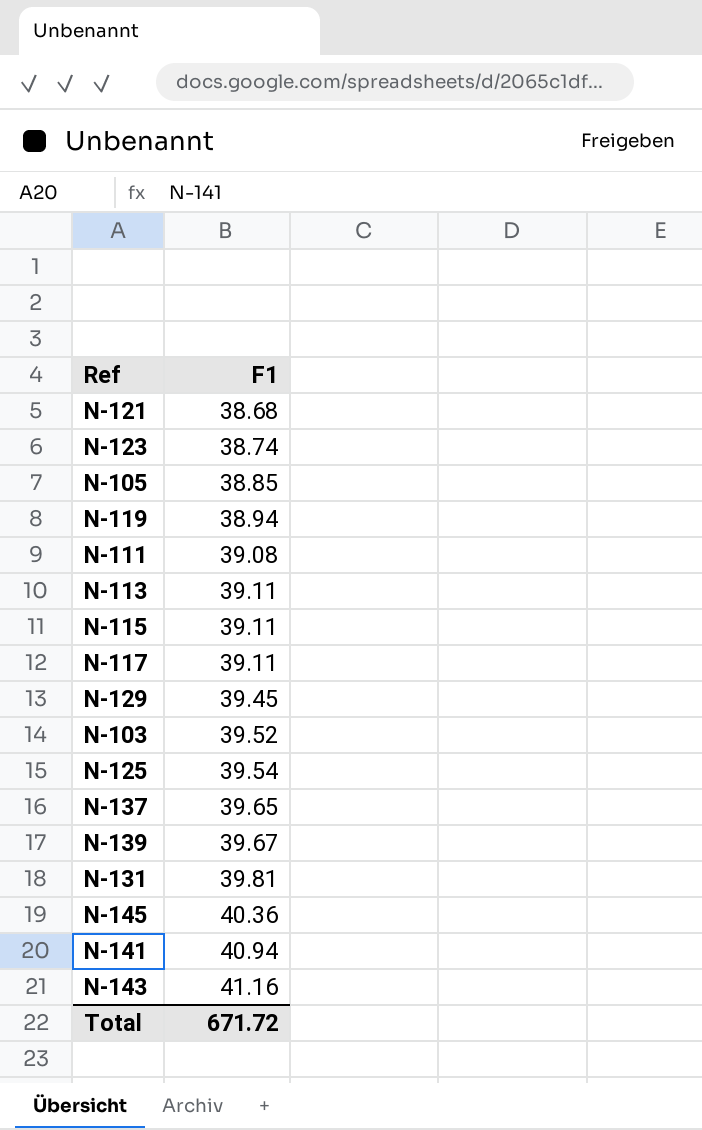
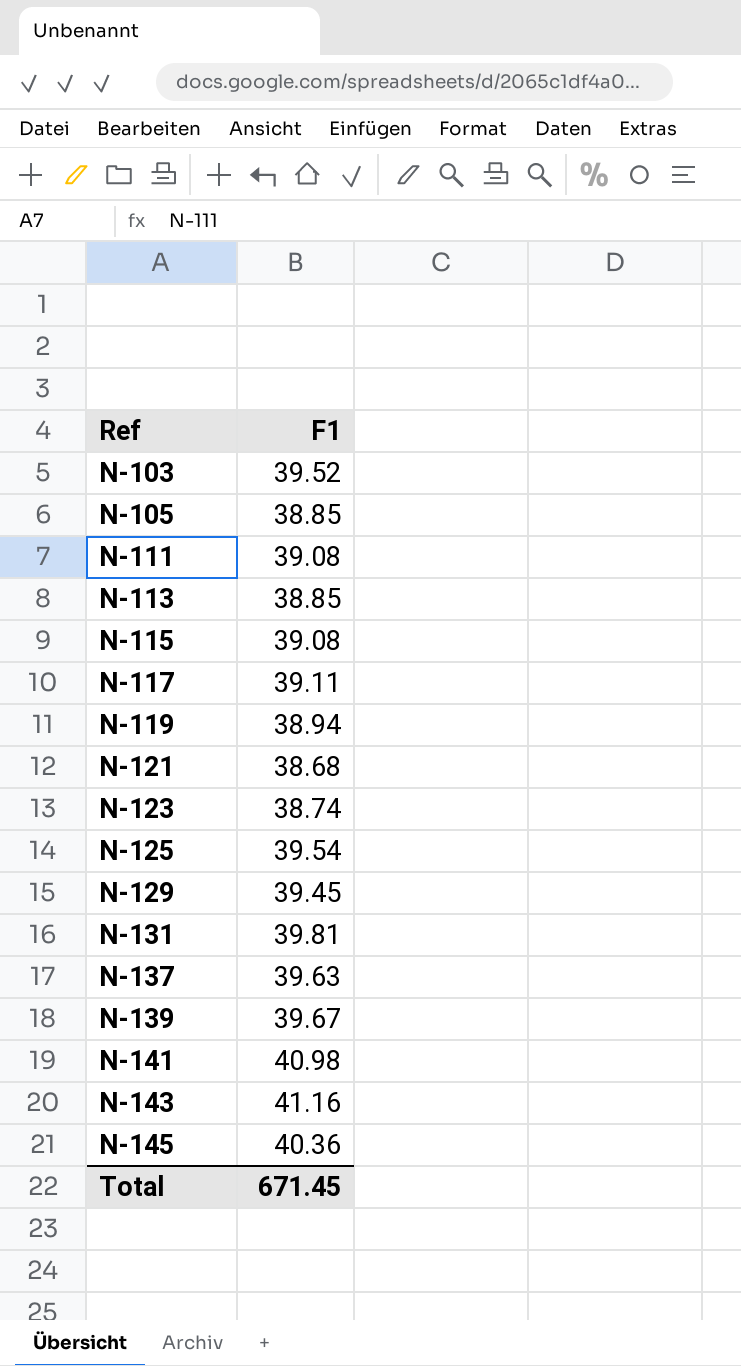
row order: F1 ascending -> Ref ascending
N-113 | F1: 39.11 -> 38.85
N-115 | F1: 39.11 -> 39.08
N-137 | F1: 39.65 -> 39.63
N-141 | F1: 40.94 -> 40.98
Total | F1: 671.72 -> 671.45

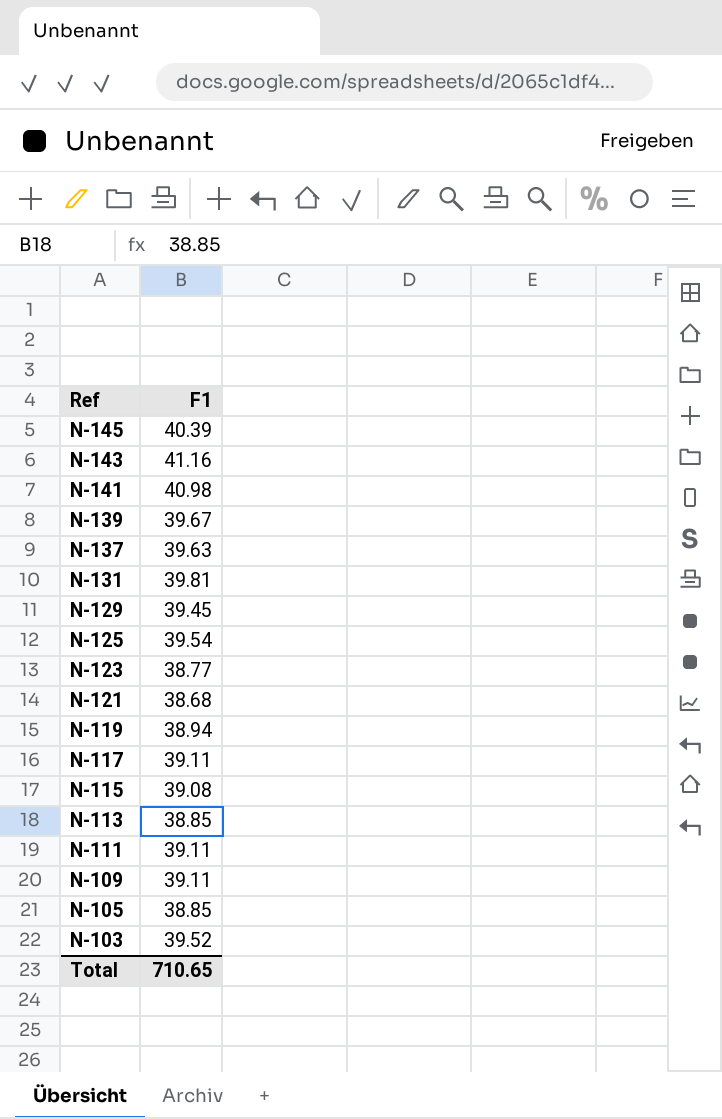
row order: Ref ascending -> Ref descending
N-145 | F1: 40.36 -> 40.39
N-123 | F1: 38.74 -> 38.77
N-111 | F1: 39.08 -> 39.11
row N-109: none -> 39.11
Total | F1: 671.45 -> 710.65

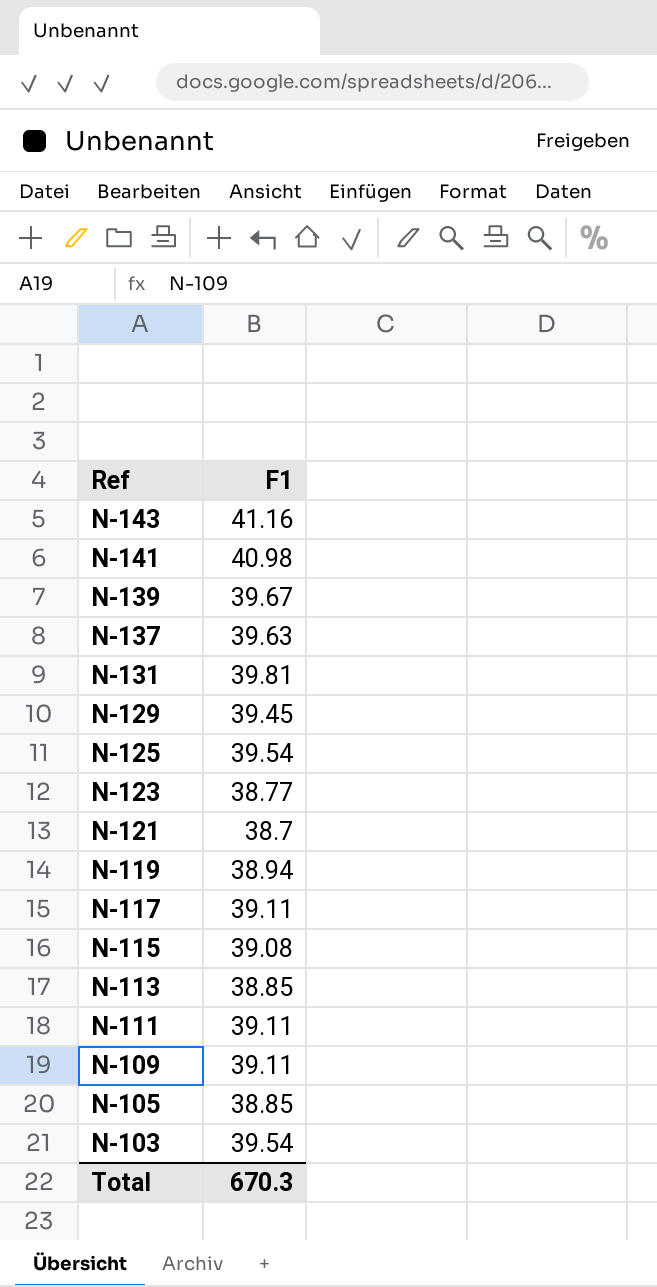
row N-145: 40.39 -> none
N-121 | F1: 38.68 -> 38.7
N-103 | F1: 39.52 -> 39.54
Total | F1: 710.65 -> 670.3

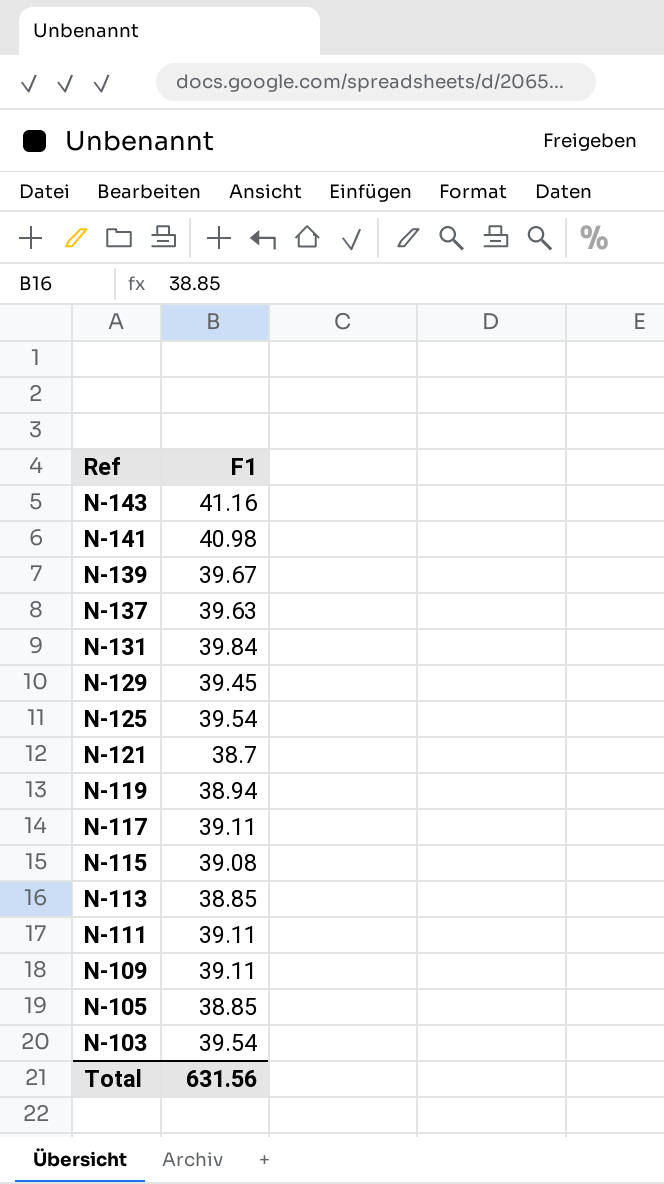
row N-123: 38.77 -> none
N-131 | F1: 39.81 -> 39.84
Total | F1: 670.3 -> 631.56

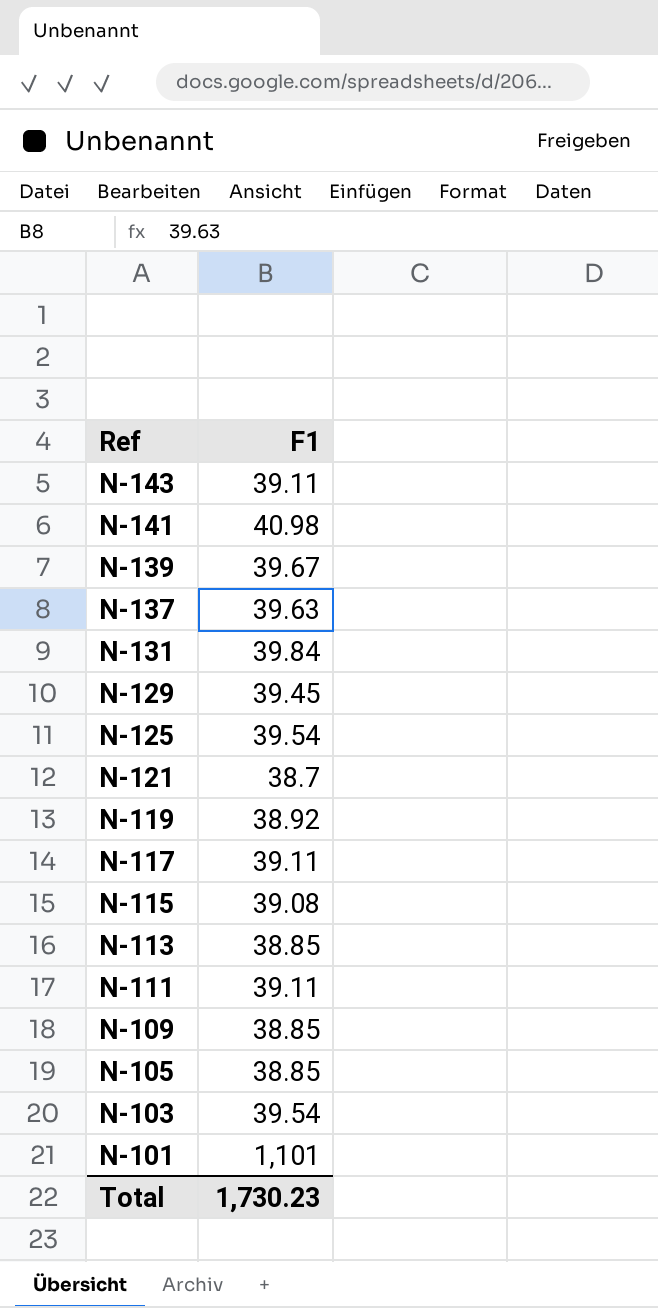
N-143 | F1: 41.16 -> 39.11
N-119 | F1: 38.94 -> 38.92
N-109 | F1: 39.11 -> 38.85
row N-101: none -> 1,101
Total | F1: 631.56 -> 1,730.23

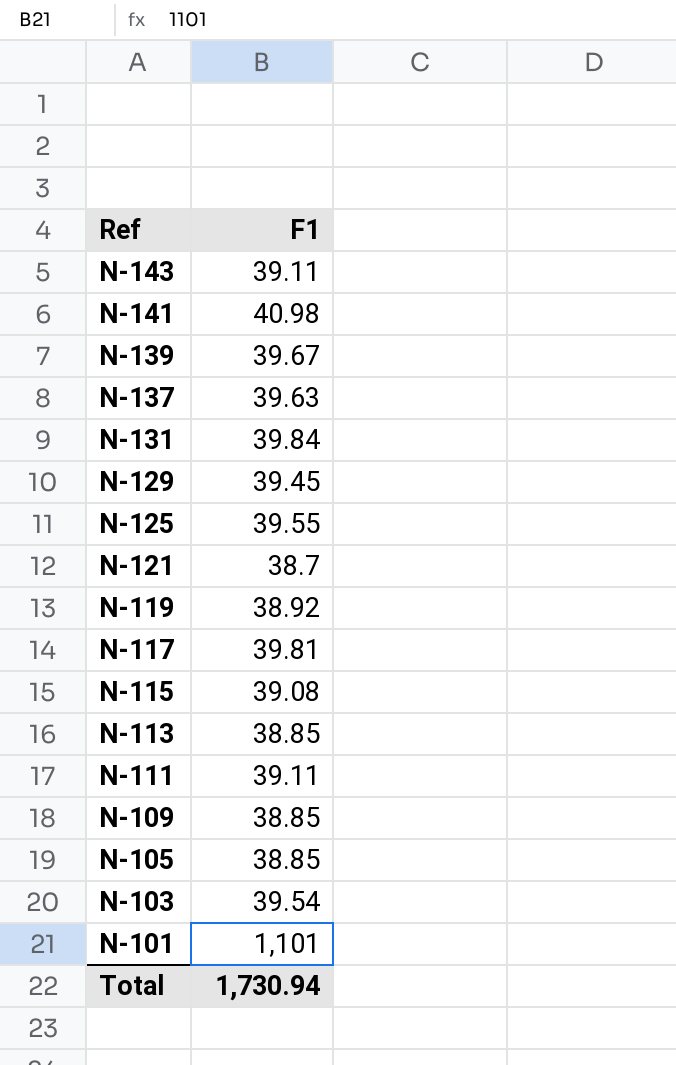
N-125 | F1: 39.54 -> 39.55
N-117 | F1: 39.11 -> 39.81
Total | F1: 1,730.23 -> 1,730.94

